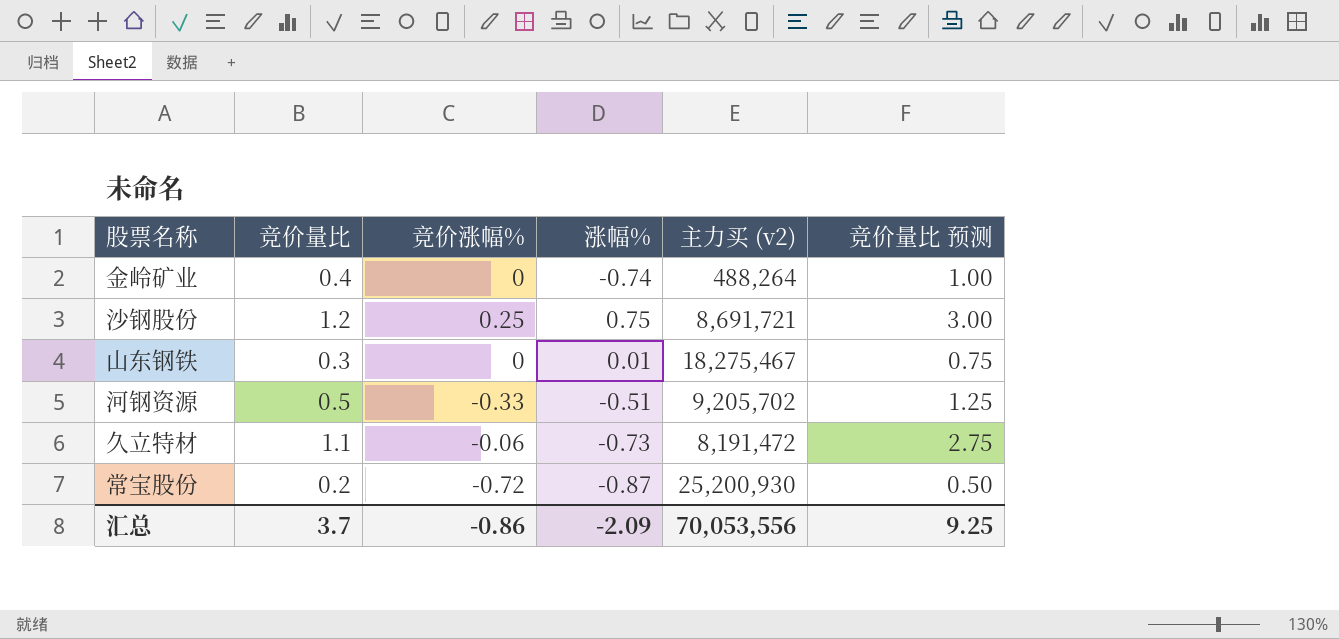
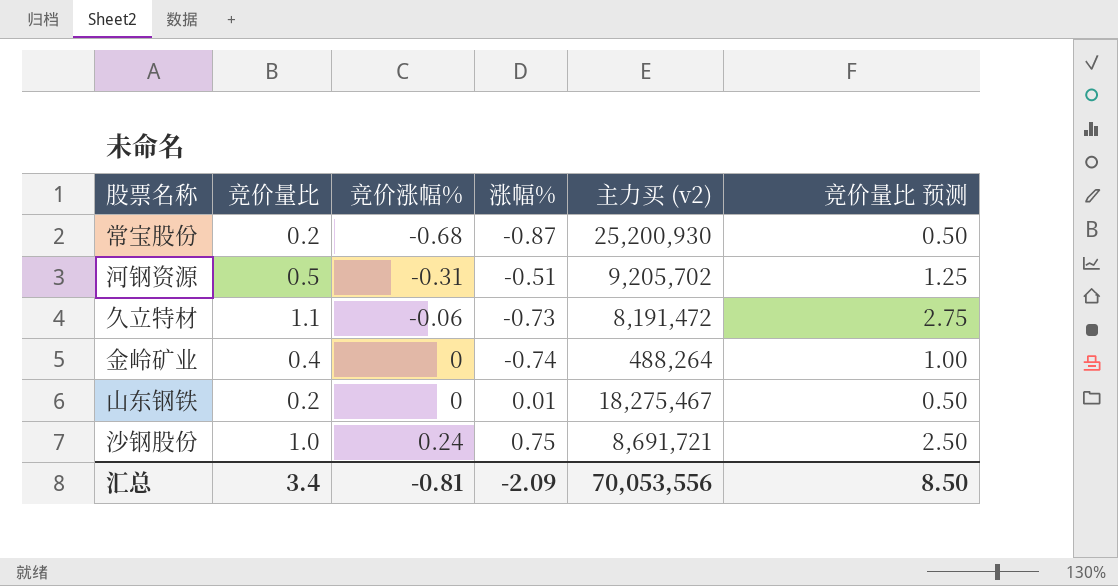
row order: none -> 竞价涨幅% ascending
常宝股份 | 竞价涨幅%: -0.72 -> -0.68
河钢资源 | 竞价涨幅%: -0.33 -> -0.31
山东钢铁 | 竞价量比: 0.3 -> 0.2
山东钢铁 | 竞价量比 预测: 0.75 -> 0.50
沙钢股份 | 竞价量比: 1.2 -> 1.0
沙钢股份 | 竞价涨幅%: 0.25 -> 0.24
沙钢股份 | 竞价量比 预测: 3.00 -> 2.50
汇总 | 竞价量比: 3.7 -> 3.4
汇总 | 竞价涨幅%: -0.86 -> -0.81
汇总 | 竞价量比 预测: 9.25 -> 8.50

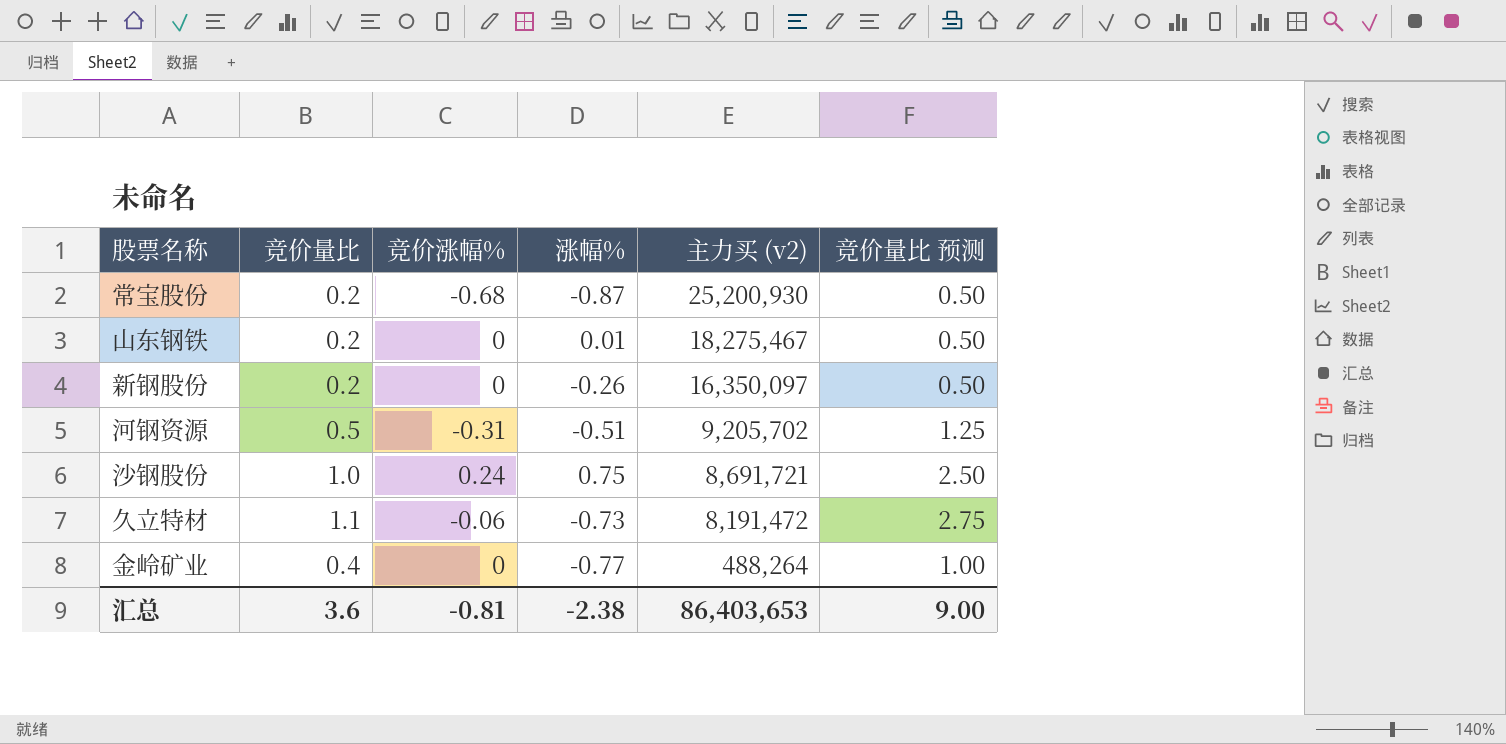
row order: 竞价涨幅% ascending -> 主力买 (v2) descending
row 新钢股份: none -> 0.2 | 0 | -0.26 | 16,350,097 | 0.50
金岭矿业 | 涨幅%: -0.74 -> -0.77
汇总 | 竞价量比: 3.4 -> 3.6
汇总 | 涨幅%: -2.09 -> -2.38
汇总 | 主力买 (v2): 70,053,556 -> 86,403,653
汇总 | 竞价量比 预测: 8.50 -> 9.00

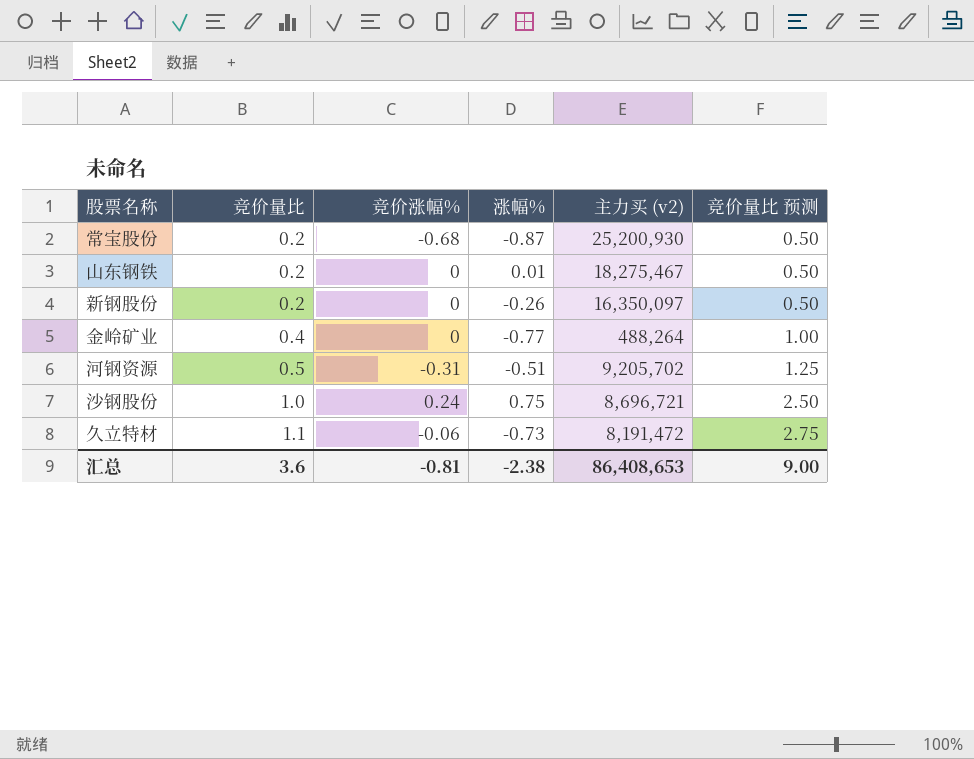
row order: 主力买 (v2) descending -> 竞价量比 ascending
沙钢股份 | 主力买 (v2): 8,691,721 -> 8,696,721
汇总 | 主力买 (v2): 86,403,653 -> 86,408,653

